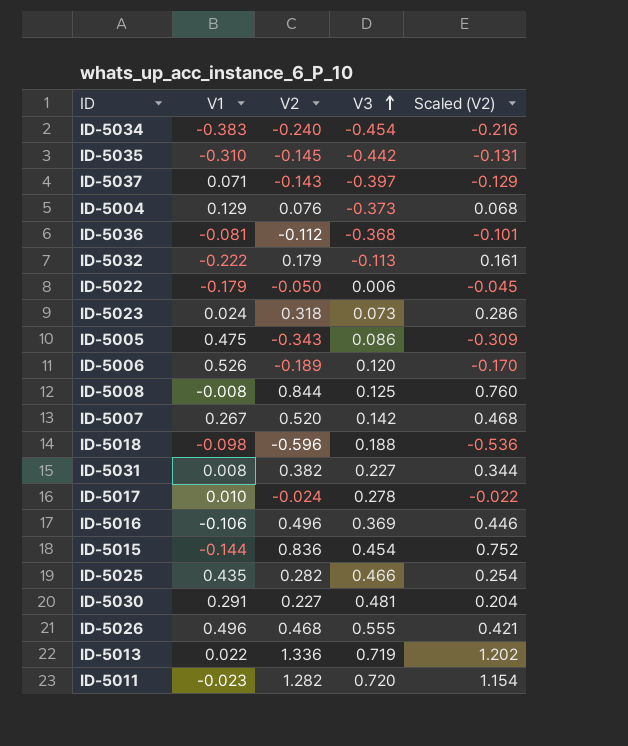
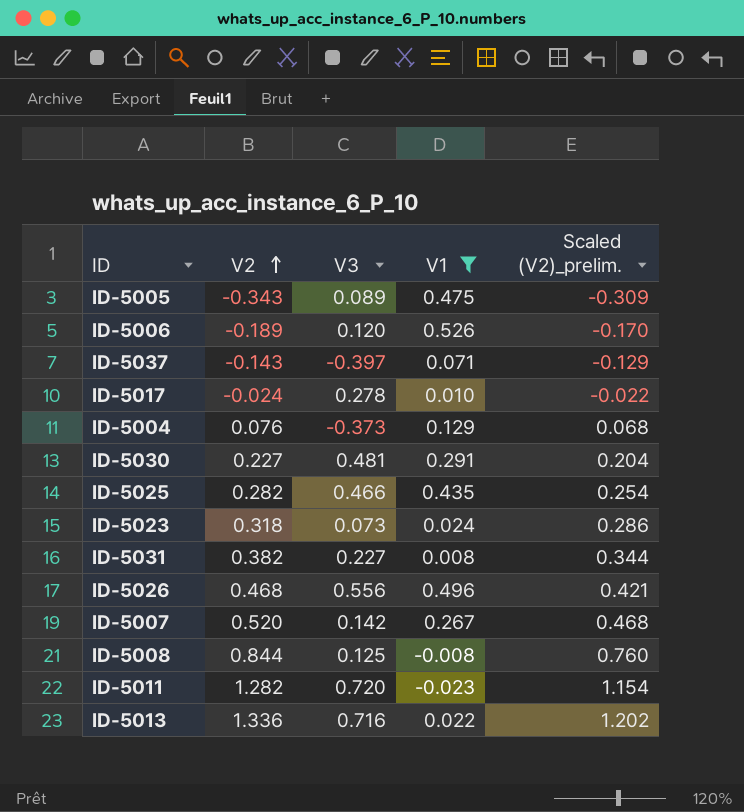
filter: none -> V1 >= -0.023
row order: V3 ascending -> V2 ascending
column V1 | position: 2 -> 4
column name: Scaled (V2) -> Scaled (V2)_prelim.
ID-5005 | V3: 0.086 -> 0.089
ID-5026 | V3: 0.555 -> 0.556
ID-5013 | V3: 0.719 -> 0.716

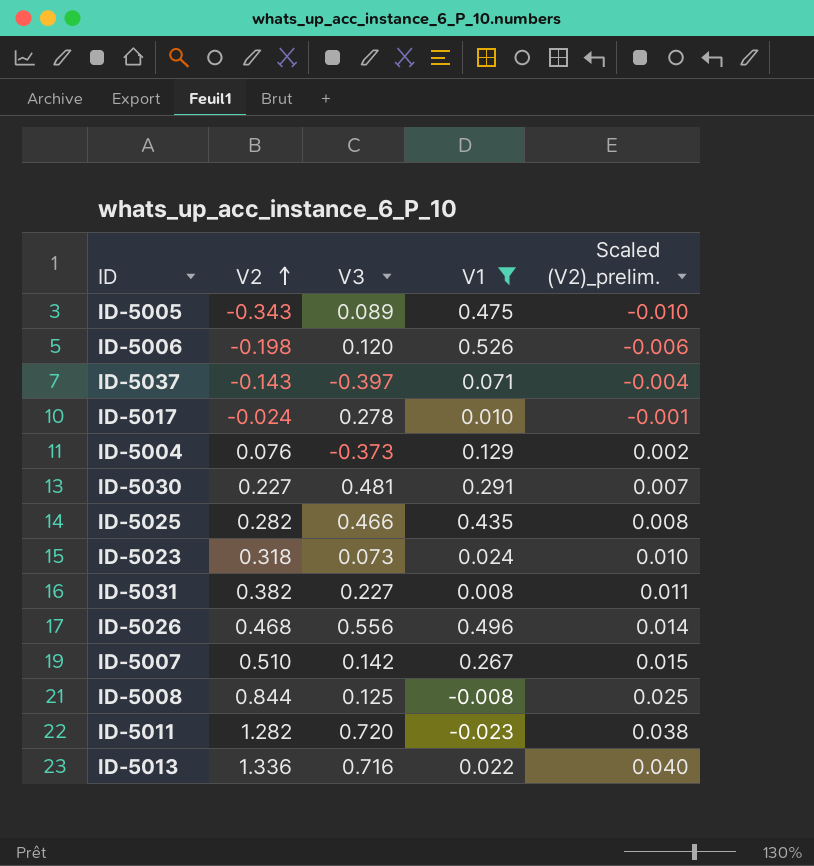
column Scaled (V2)_prelim. | formula: [V2] * 0.9 -> [V2] * 0.03
ID-5006 | V2: -0.189 -> -0.198
ID-5007 | V2: 0.520 -> 0.510

